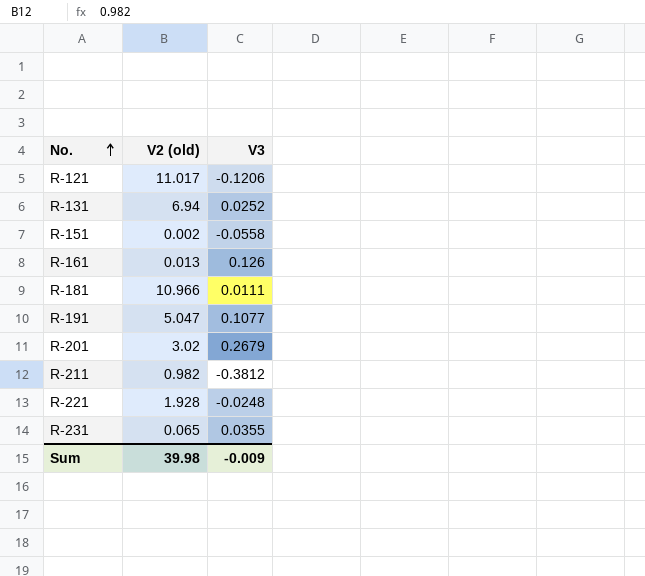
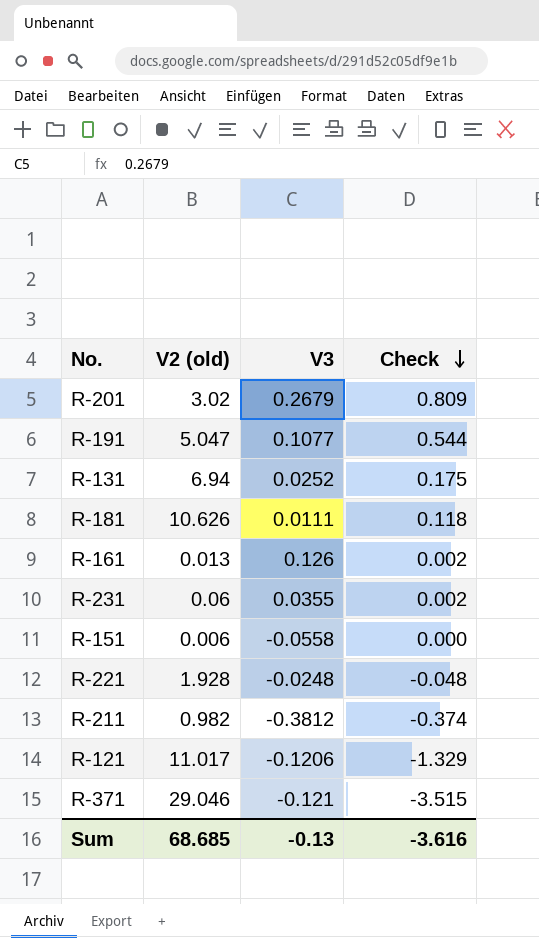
row order: No. ascending -> Check descending
column Check | formula: none -> [V2 (old)] * [V3]
R-181 | V2 (old): 10.966 -> 10.626
R-231 | V2 (old): 0.065 -> 0.06
R-151 | V2 (old): 0.002 -> 0.006
row R-371: none -> 29.046 | -0.121 | -3.515
Sum | V2 (old): 39.98 -> 68.685
Sum | V3: -0.009 -> -0.13

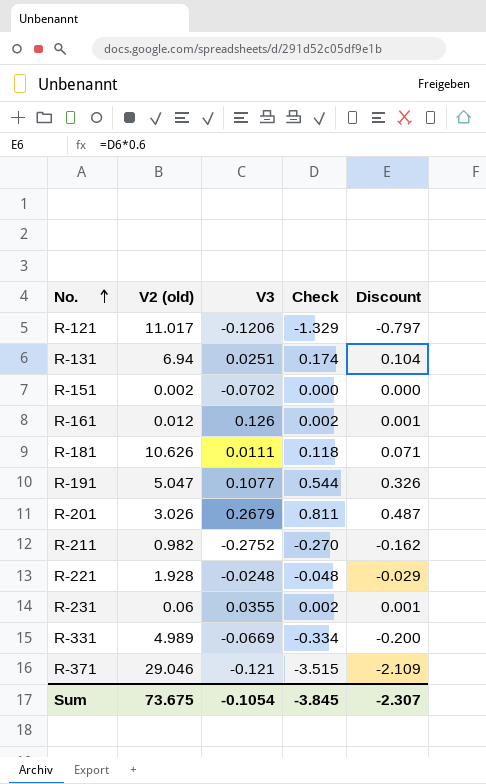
row order: Check descending -> No. ascending
column Discount | formula: none -> [Check] * 0.6
R-131 | V3: 0.0252 -> 0.0251
R-131 | Check: 0.175 -> 0.174
R-151 | V2 (old): 0.006 -> 0.002
R-151 | V3: -0.0558 -> -0.0702
R-161 | V2 (old): 0.013 -> 0.012
R-201 | V2 (old): 3.02 -> 3.026
R-201 | Check: 0.809 -> 0.811
R-211 | V3: -0.3812 -> -0.2752
R-211 | Check: -0.374 -> -0.270
row R-331: none -> 4.989 | -0.0669 | -0.334 | -0.200
Sum | V2 (old): 68.685 -> 73.675
Sum | V3: -0.13 -> -0.1054
Sum | Check: -3.616 -> -3.845

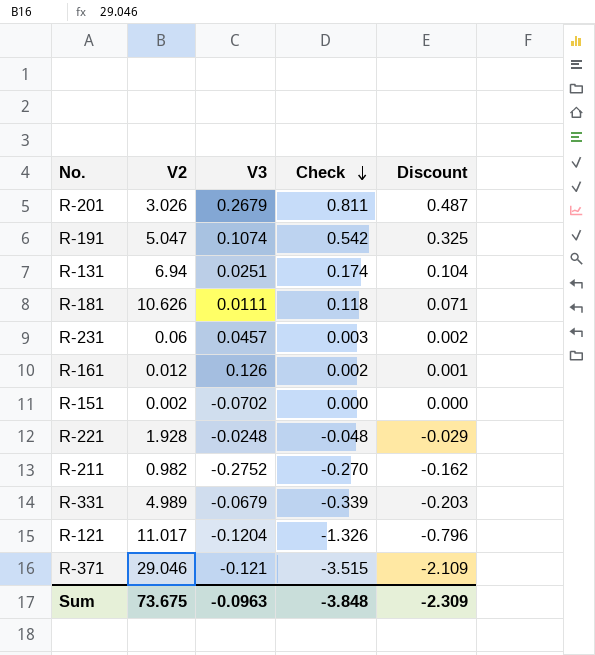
row order: No. ascending -> Check descending
column name: V2 (old) -> V2
R-191 | V3: 0.1077 -> 0.1074
R-191 | Check: 0.544 -> 0.542
R-191 | Discount: 0.326 -> 0.325
R-231 | V3: 0.0355 -> 0.0457
R-231 | Check: 0.002 -> 0.003
R-231 | Discount: 0.001 -> 0.002
R-331 | V3: -0.0669 -> -0.0679
R-331 | Check: -0.334 -> -0.339
R-331 | Discount: -0.200 -> -0.203
R-121 | V3: -0.1206 -> -0.1204
R-121 | Check: -1.329 -> -1.326
R-121 | Discount: -0.797 -> -0.796
Sum | V3: -0.1054 -> -0.0963
Sum | Check: -3.845 -> -3.848
Sum | Discount: -2.307 -> -2.309

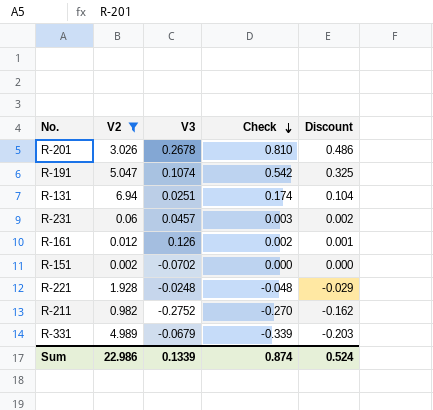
filter: none -> V2 <= 6.94
R-201 | V3: 0.2679 -> 0.2678
R-201 | Check: 0.811 -> 0.810
R-201 | Discount: 0.487 -> 0.486
Sum | V2: 73.675 -> 22.986
Sum | V3: -0.0963 -> 0.1339
Sum | Check: -3.848 -> 0.874
Sum | Discount: -2.309 -> 0.524

